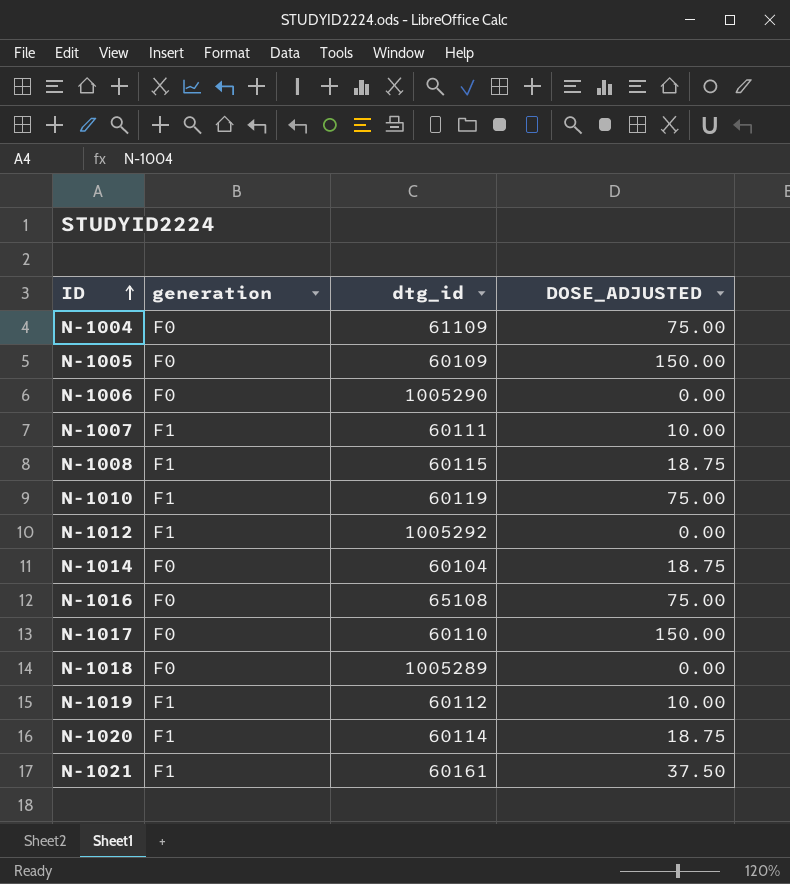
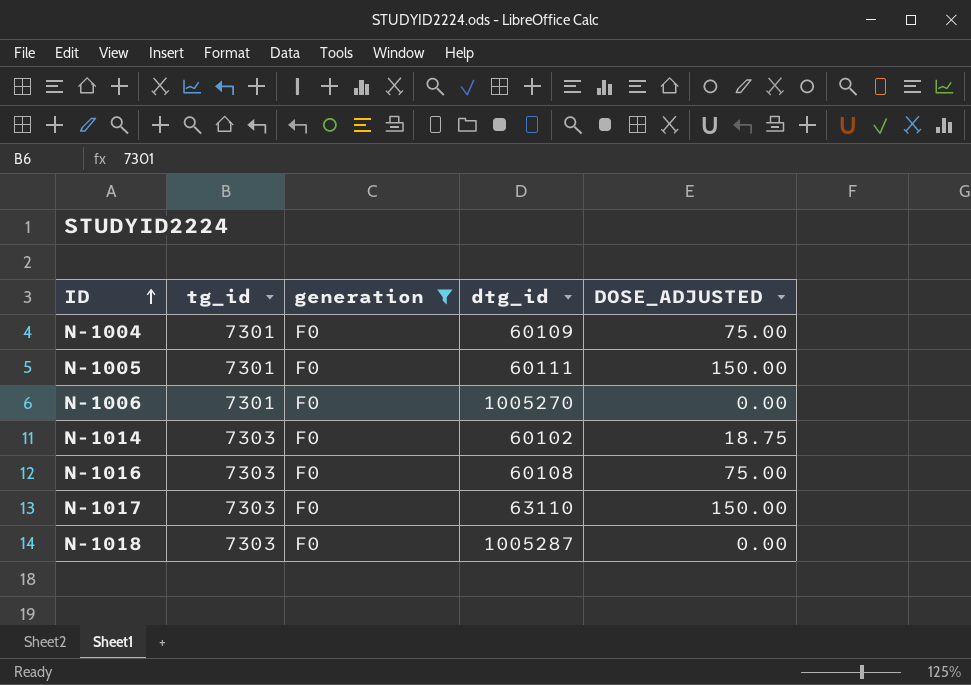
filter: none -> generation = F0
column tg_id | position: none -> 2
N-1004 | dtg_id: 61109 -> 60109
N-1005 | dtg_id: 60109 -> 60111
N-1006 | dtg_id: 1005290 -> 1005270
N-1014 | dtg_id: 60104 -> 60102
N-1016 | dtg_id: 65108 -> 60108
N-1017 | dtg_id: 60110 -> 63110
N-1018 | dtg_id: 1005289 -> 1005287

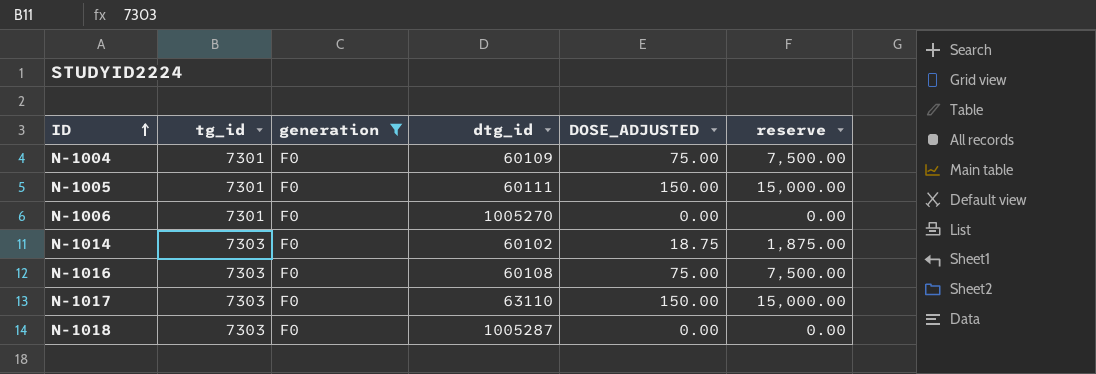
column reserve | formula: none -> [DOSE_ADJUSTED] * 100

